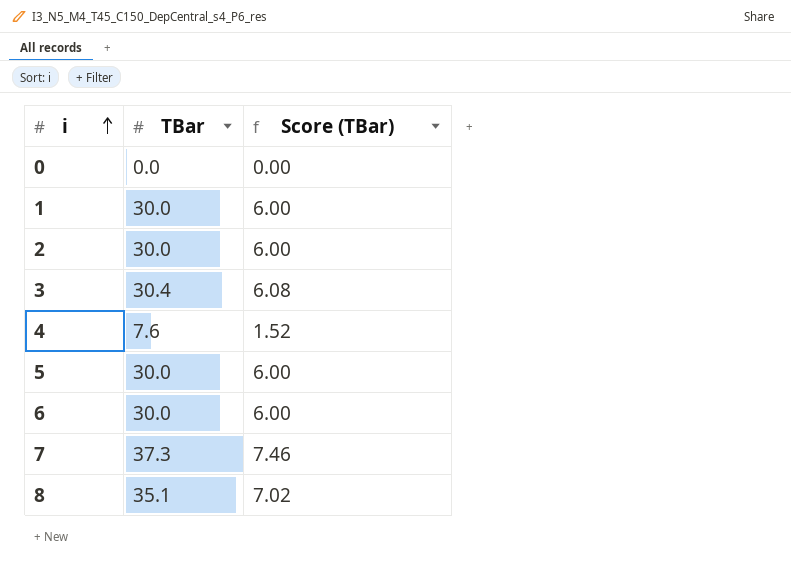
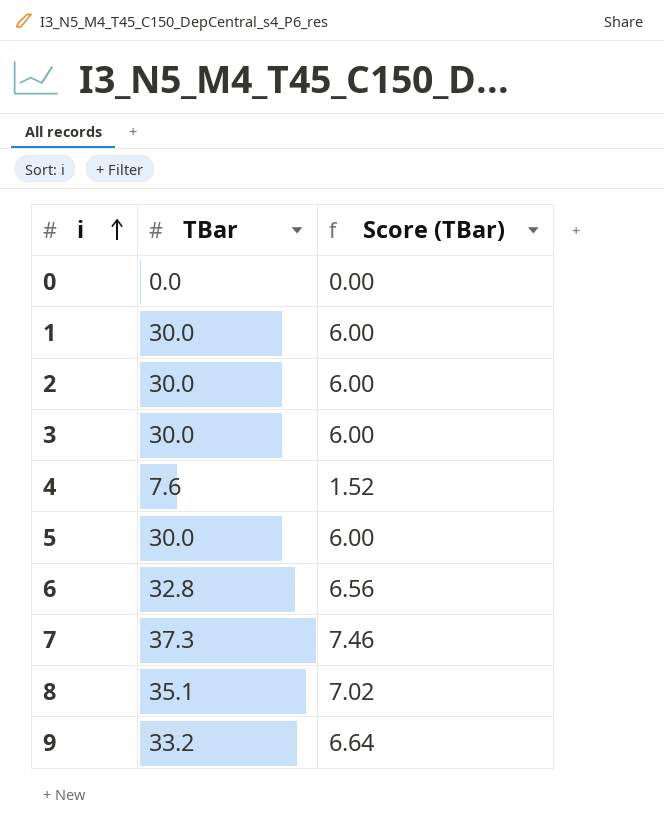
3 | TBar: 30.4 -> 30.0
3 | Score (TBar): 6.08 -> 6.00
6 | TBar: 30.0 -> 32.8
6 | Score (TBar): 6.00 -> 6.56
row 9: none -> 33.2 | 6.64

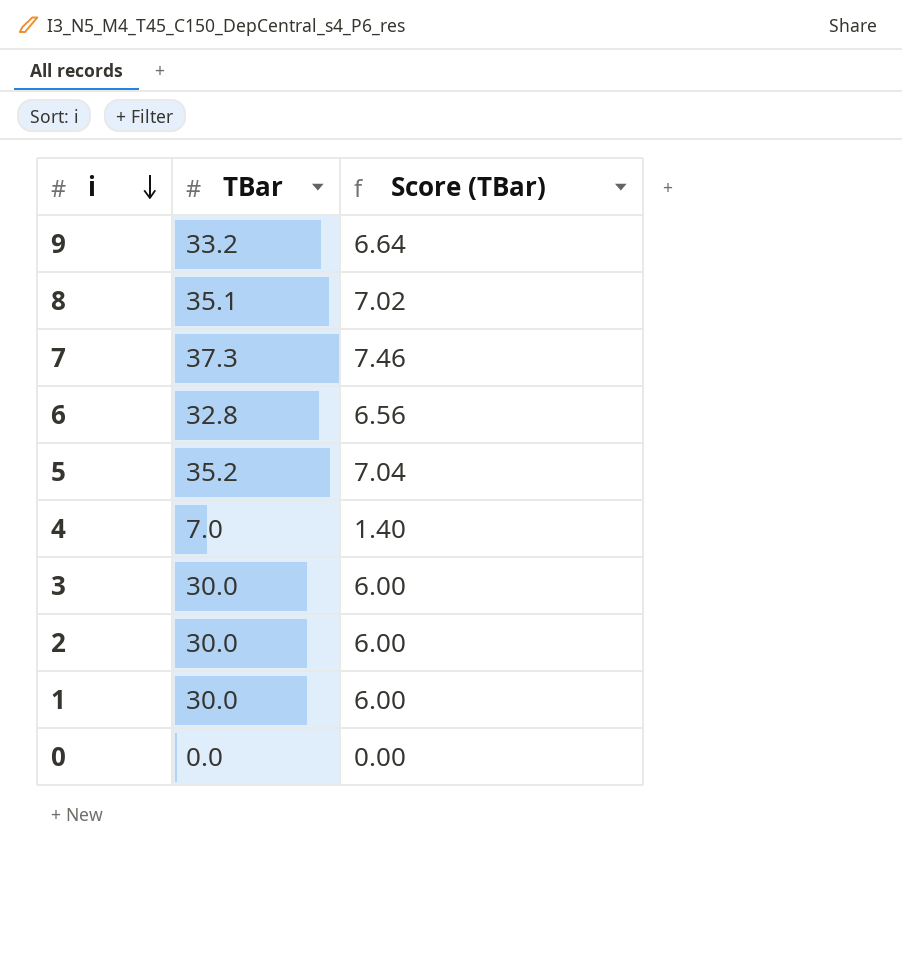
row order: i ascending -> i descending
5 | TBar: 30.0 -> 35.2
5 | Score (TBar): 6.00 -> 7.04
4 | TBar: 7.6 -> 7.0
4 | Score (TBar): 1.52 -> 1.40

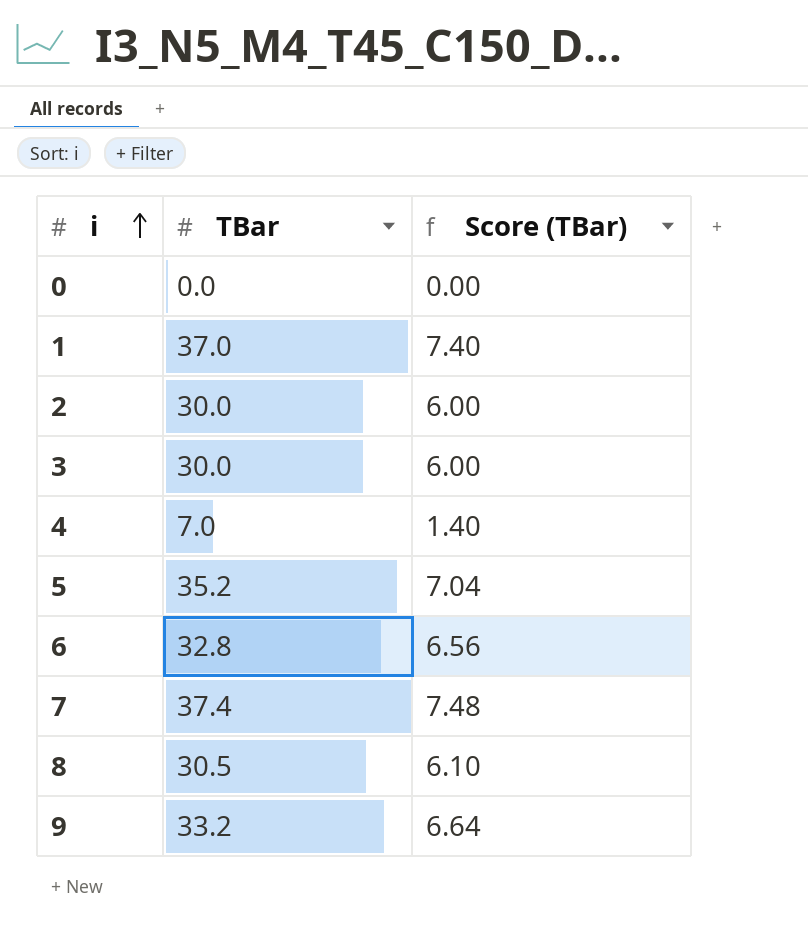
row order: i descending -> i ascending
1 | TBar: 30.0 -> 37.0
1 | Score (TBar): 6.00 -> 7.40
7 | TBar: 37.3 -> 37.4
7 | Score (TBar): 7.46 -> 7.48
8 | TBar: 35.1 -> 30.5
8 | Score (TBar): 7.02 -> 6.10

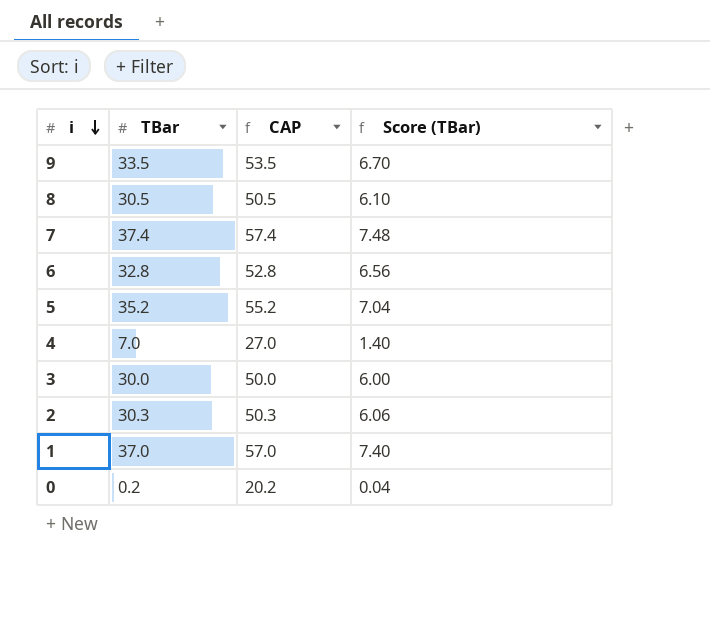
row order: i ascending -> i descending
column CAP | formula: none -> [TBar] + 20
9 | TBar: 33.2 -> 33.5
9 | Score (TBar): 6.64 -> 6.70
2 | TBar: 30.0 -> 30.3
2 | Score (TBar): 6.00 -> 6.06
0 | TBar: 0.0 -> 0.2
0 | Score (TBar): 0.00 -> 0.04

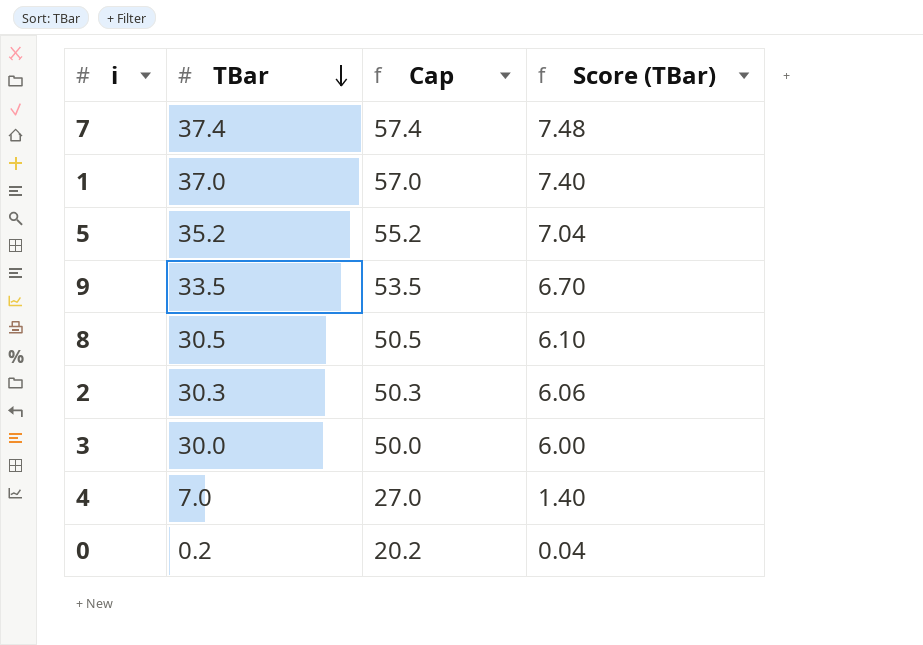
row order: i descending -> TBar descending
column name: CAP -> Cap
row 6: 32.8 | 52.8 | 6.56 -> none

